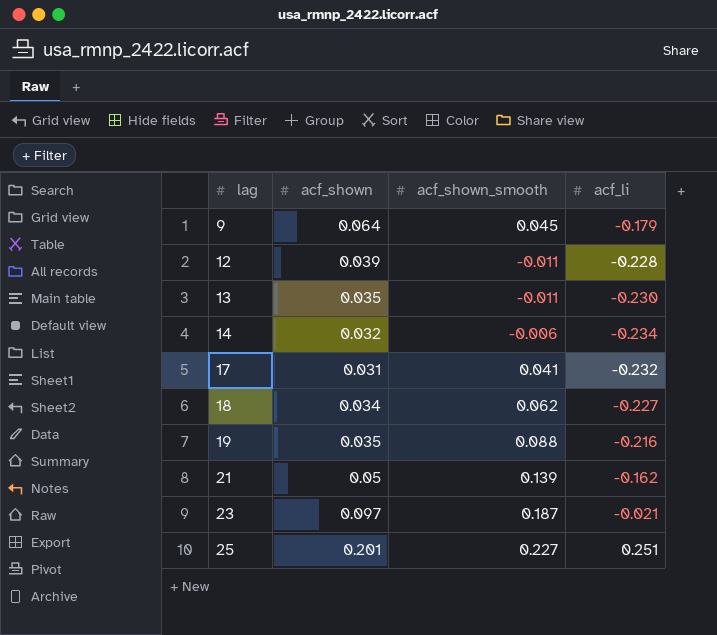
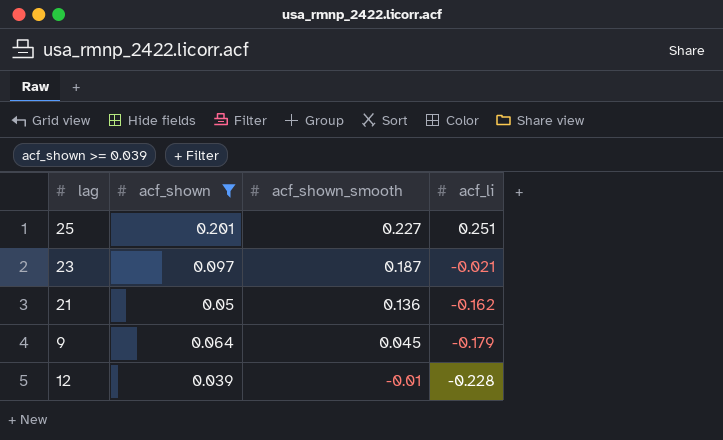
filter: none -> acf_shown >= 0.039
row order: lag ascending -> acf_shown_smooth descending
21 | acf_shown_smooth: 0.139 -> 0.136
12 | acf_shown_smooth: -0.011 -> -0.01

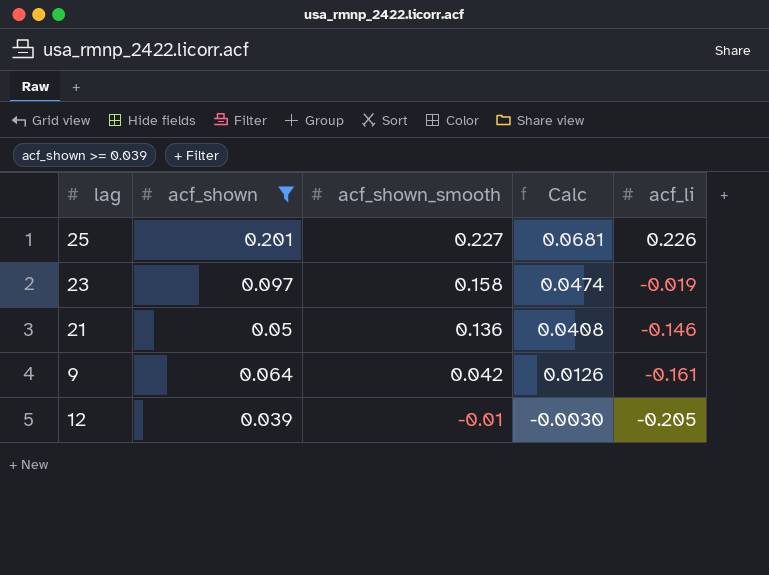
column Calc | formula: none -> [acf_shown_smooth] * 0.3
25 | acf_li: 0.251 -> 0.226
23 | acf_shown_smooth: 0.187 -> 0.158
23 | acf_li: -0.021 -> -0.019
21 | acf_li: -0.162 -> -0.146
9 | acf_shown_smooth: 0.045 -> 0.042
9 | acf_li: -0.179 -> -0.161
12 | acf_li: -0.228 -> -0.205

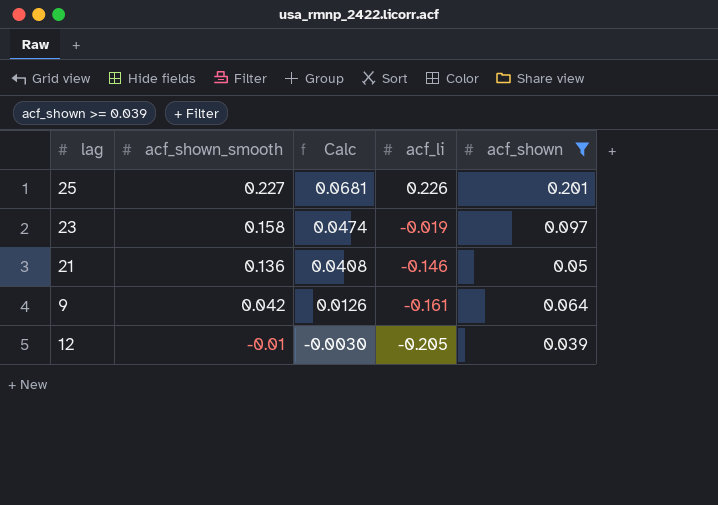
column acf_shown | position: 2 -> 5

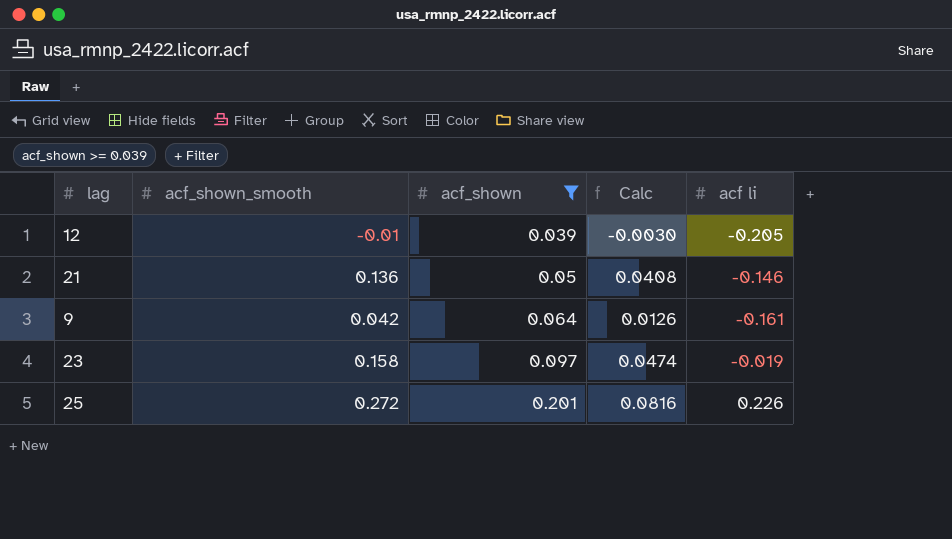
row order: acf_shown_smooth descending -> acf_shown ascending
column acf_shown | position: 5 -> 3
column name: acf_li -> acf li
25 | acf_shown_smooth: 0.227 -> 0.272
25 | Calc: 0.0681 -> 0.0816

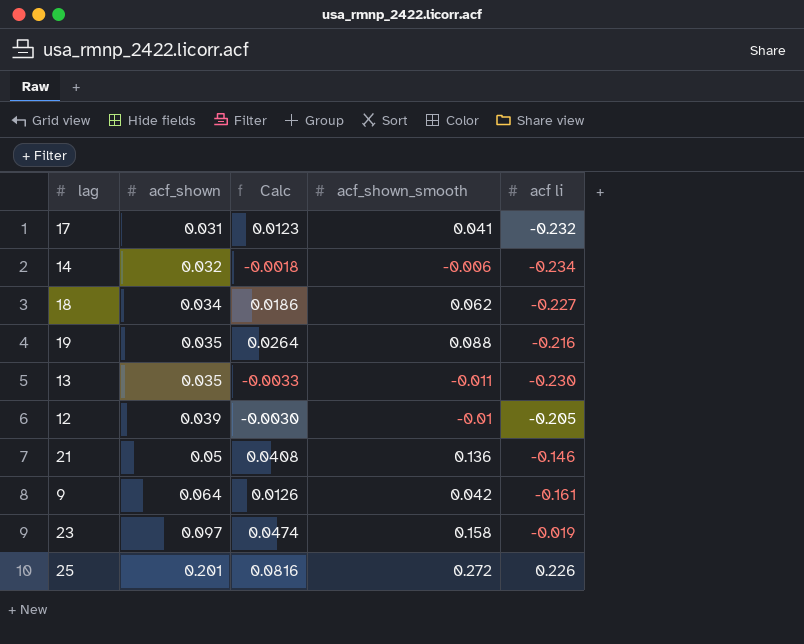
filter: acf_shown >= 0.039 -> none
column acf_shown_smooth | position: 2 -> 4

